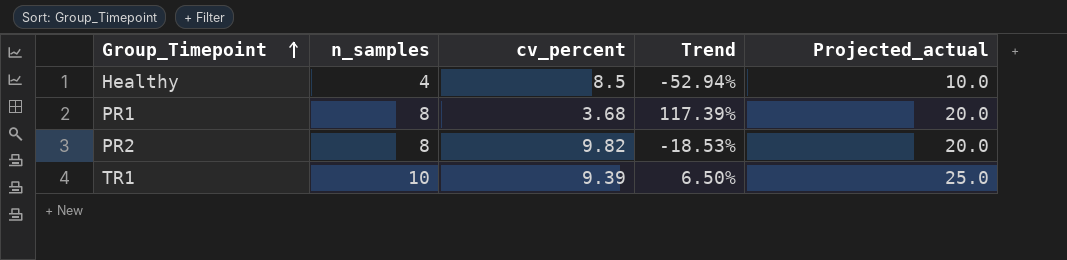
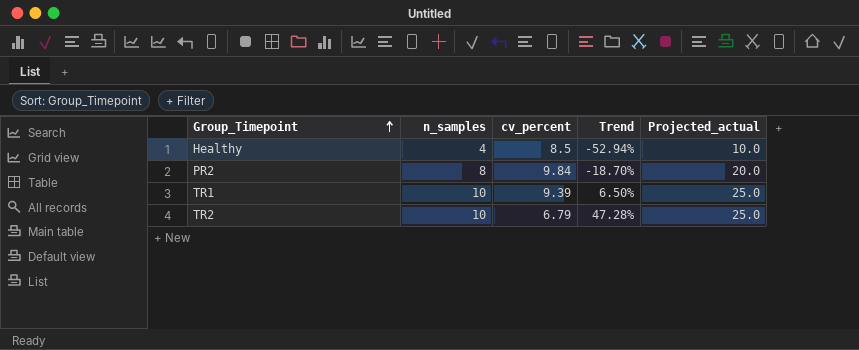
row PR1: 8 | 3.68 | 117.39% | 20.0 -> none
PR2 | cv_percent: 9.82 -> 9.84
PR2 | Trend: -18.53% -> -18.70%
row TR2: none -> 10 | 6.79 | 47.28% | 25.0

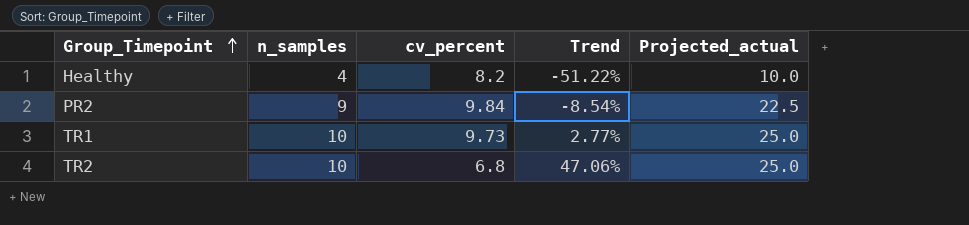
Healthy | cv_percent: 8.5 -> 8.2
Healthy | Trend: -52.94% -> -51.22%
PR2 | n_samples: 8 -> 9
PR2 | Trend: -18.70% -> -8.54%
PR2 | Projected_actual: 20.0 -> 22.5
TR1 | cv_percent: 9.39 -> 9.73
TR1 | Trend: 6.50% -> 2.77%
TR2 | cv_percent: 6.79 -> 6.8
TR2 | Trend: 47.28% -> 47.06%

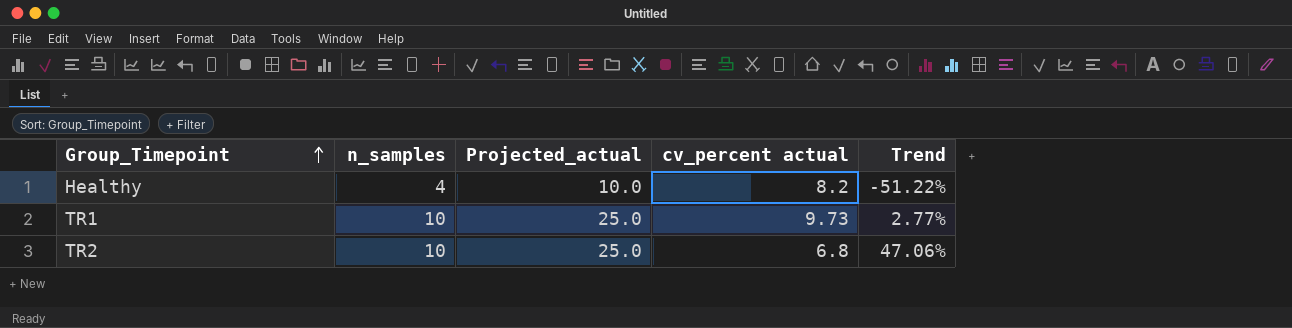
column Projected_actual | position: 5 -> 3
column name: cv_percent -> cv_percent actual
row PR2: 9 | 9.84 | -8.54% | 22.5 -> none

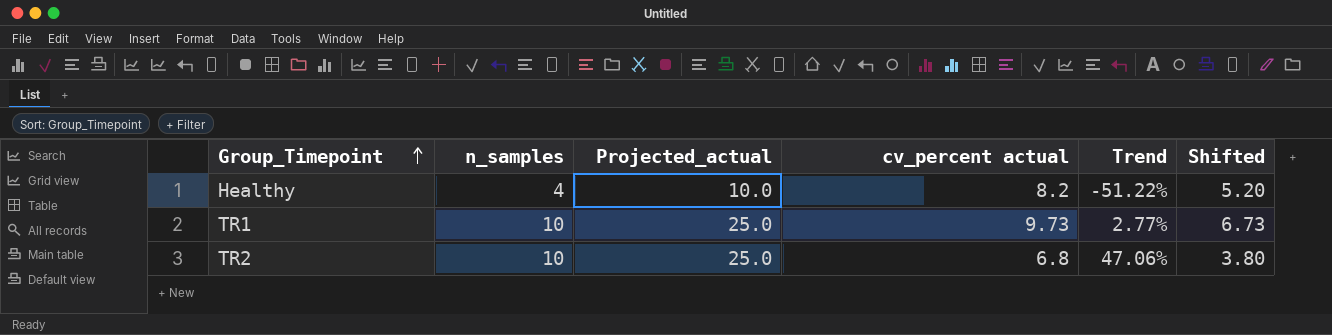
column Shifted | formula: none -> [cv_percent actual] - 3

